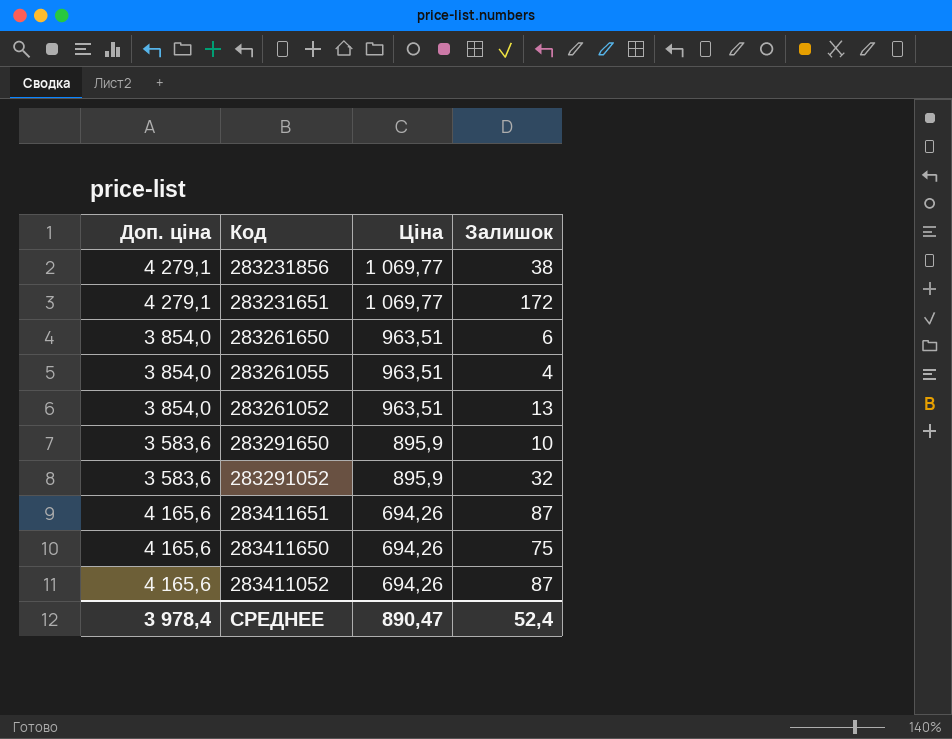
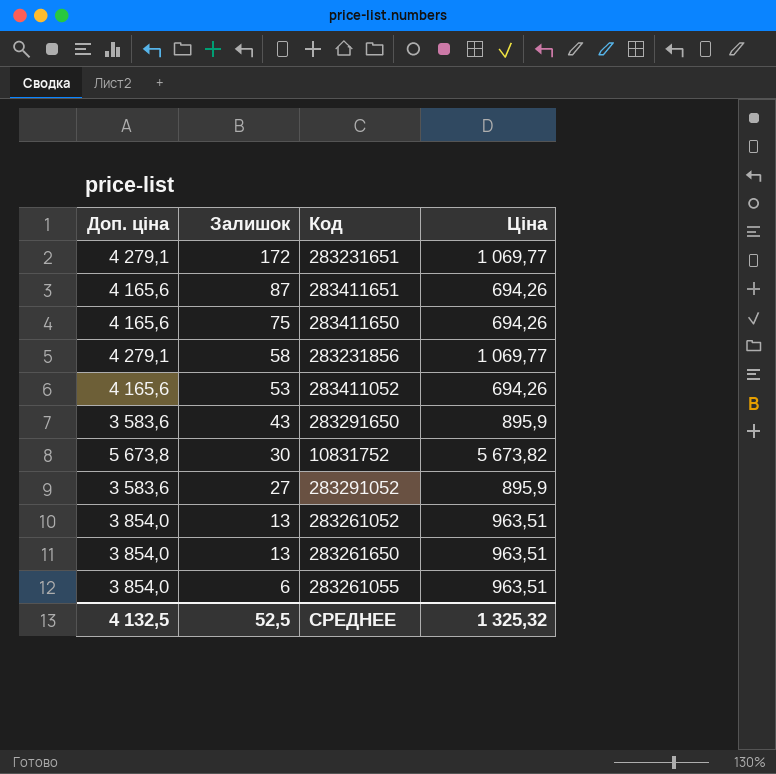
row order: Ціна descending -> Залишок descending
column Залишок | position: 4 -> 2
283231856 | Залишок: 38 -> 58
283411052 | Залишок: 87 -> 53
283291650 | Залишок: 10 -> 43
row 10831752: none -> 5 673,8 | 30 | 5 673,82
283291052 | Залишок: 32 -> 27
283261650 | Залишок: 6 -> 13
283261055 | Залишок: 4 -> 6
СРЕДНЕЕ | Доп. ціна: 3 978,4 -> 4 132,5
СРЕДНЕЕ | Залишок: 52,4 -> 52,5
СРЕДНЕЕ | Ціна: 890,47 -> 1 325,32

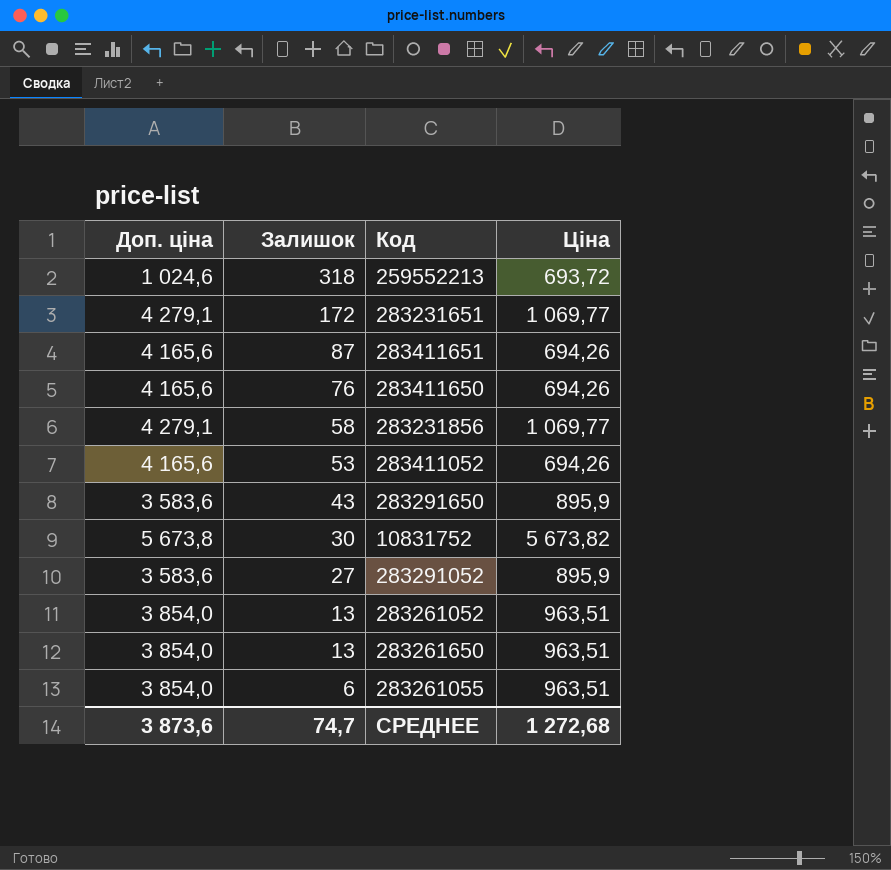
row 259552213: none -> 1 024,6 | 318 | 693,72
283411650 | Залишок: 75 -> 76
СРЕДНЕЕ | Доп. ціна: 4 132,5 -> 3 873,6
СРЕДНЕЕ | Залишок: 52,5 -> 74,7
СРЕДНЕЕ | Ціна: 1 325,32 -> 1 272,68

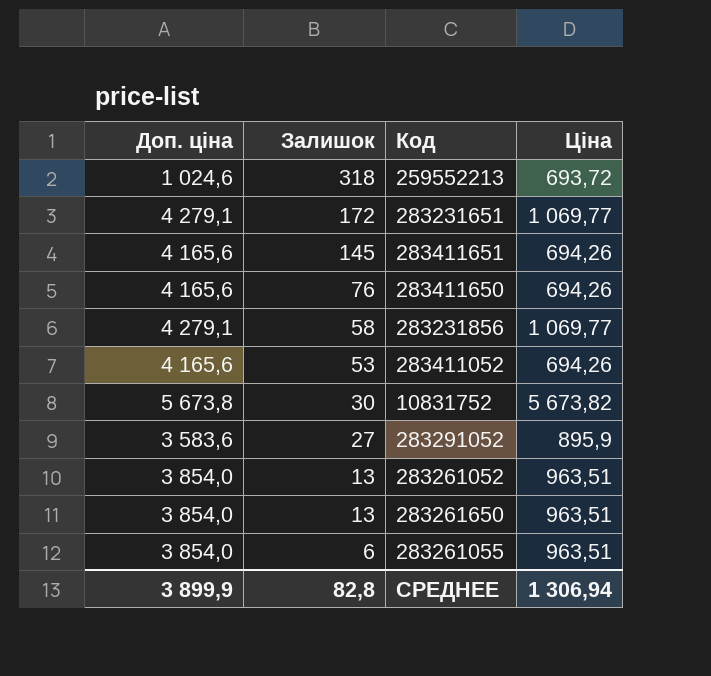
row 283291650: 3 583,6 | 43 | 895,9 -> none
283411651 | Залишок: 87 -> 145
СРЕДНЕЕ | Доп. ціна: 3 873,6 -> 3 899,9
СРЕДНЕЕ | Залишок: 74,7 -> 82,8
СРЕДНЕЕ | Ціна: 1 272,68 -> 1 306,94

